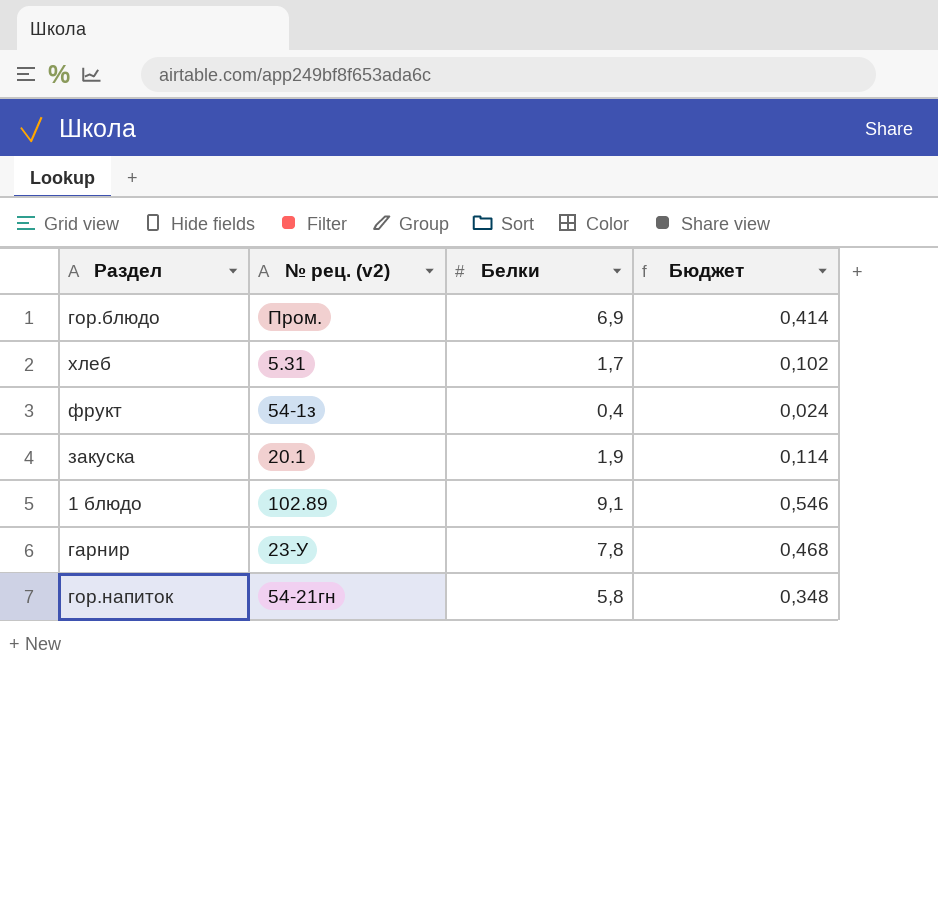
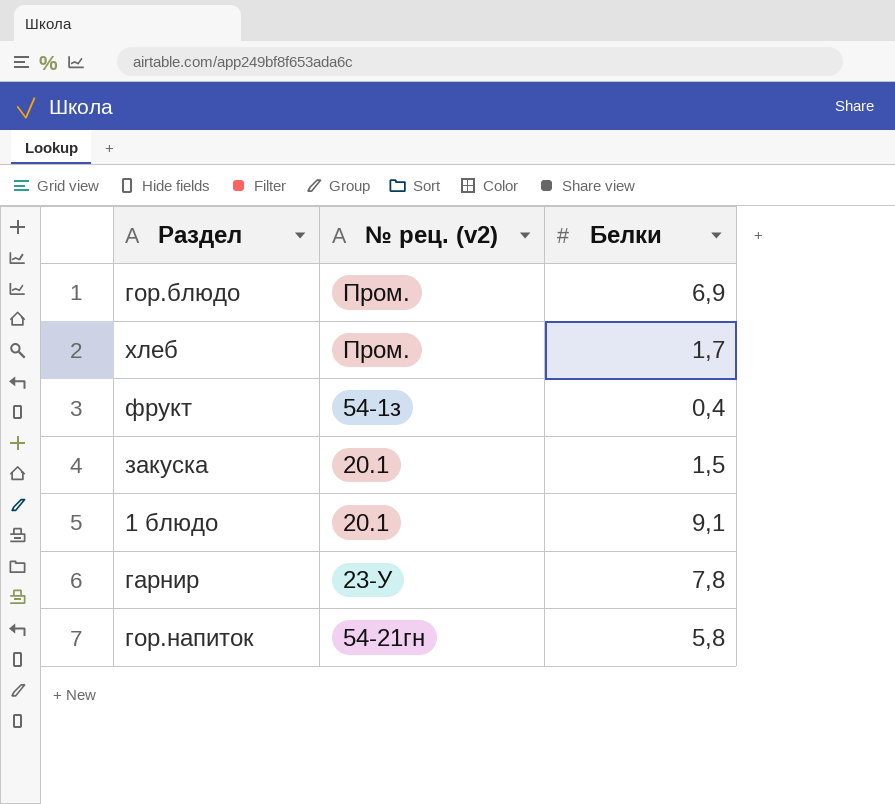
column Бюджет | formula: [Белки] * 0,06 -> none
хлеб | № рец. (v2): 5.31 -> Пром.
закуска | Белки: 1,9 -> 1,5
1 блюдо | № рец. (v2): 102.89 -> 20.1

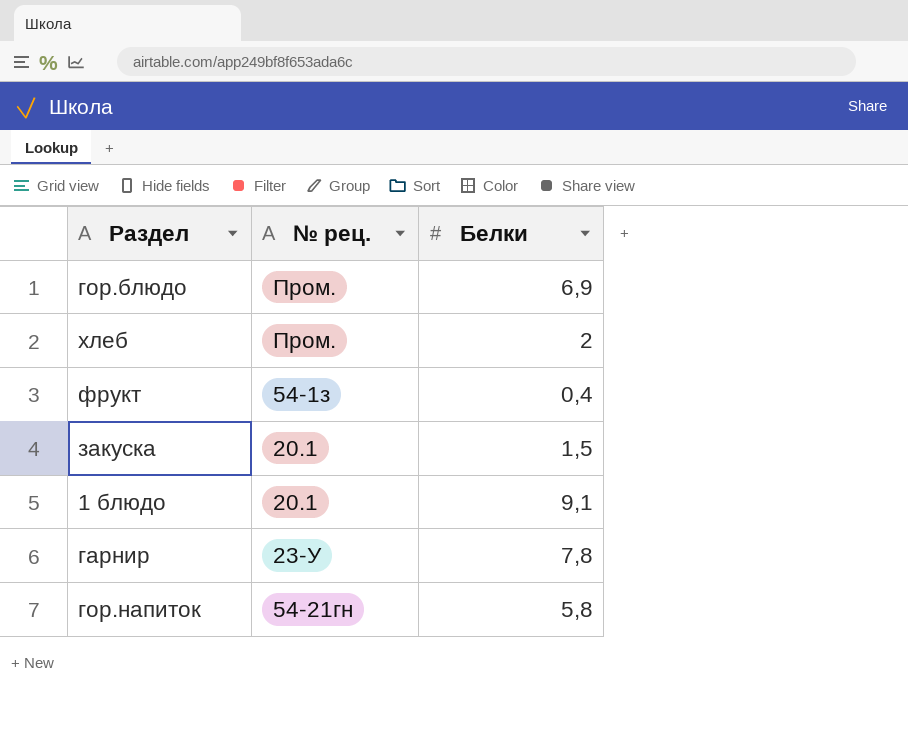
column name: № рец. (v2) -> № рец.
хлеб | Белки: 1,7 -> 2

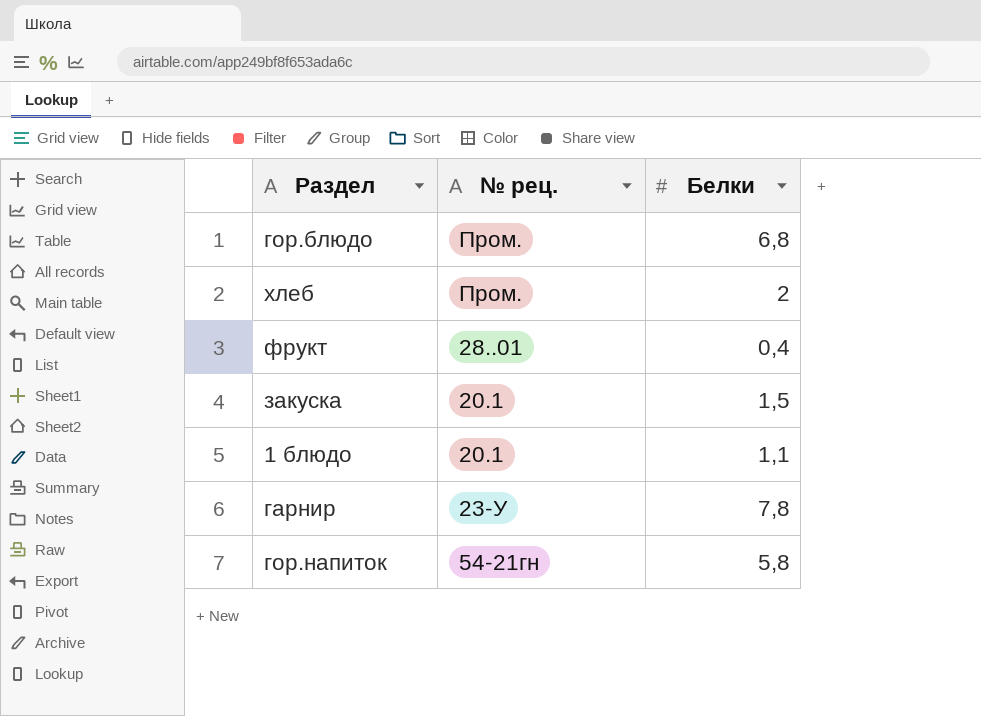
гор.блюдо | Белки: 6,9 -> 6,8
фрукт | № рец.: 54-1з -> 28..01
1 блюдо | Белки: 9,1 -> 1,1

